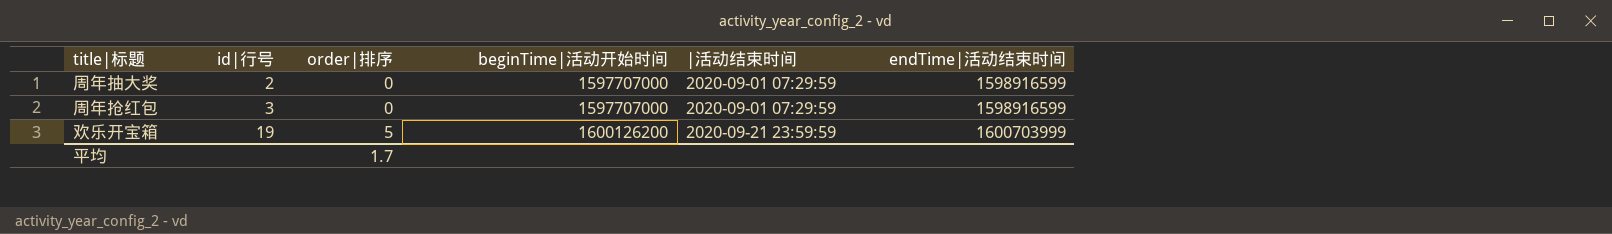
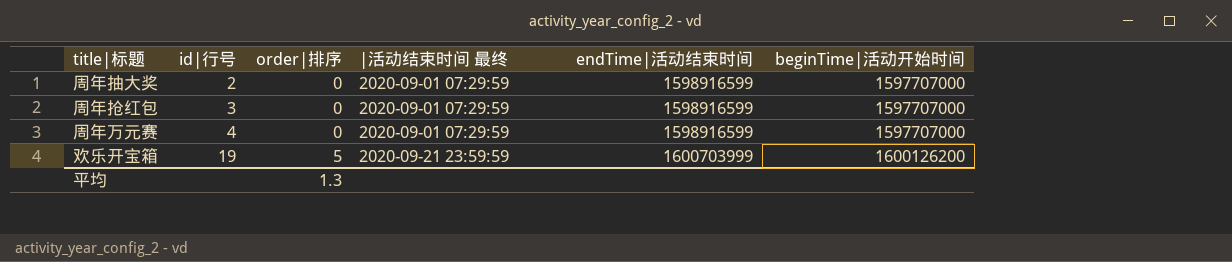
column name: |活动结束时间 -> |活动结束时间 最终
column beginTime|活动开始时间 | position: 4 -> 6
row 周年万元赛: none -> 4 | 0 | 2020-09-01 07:29:59 | 1598916599 | 1597707000
平均 | order|排序: 1.7 -> 1.3

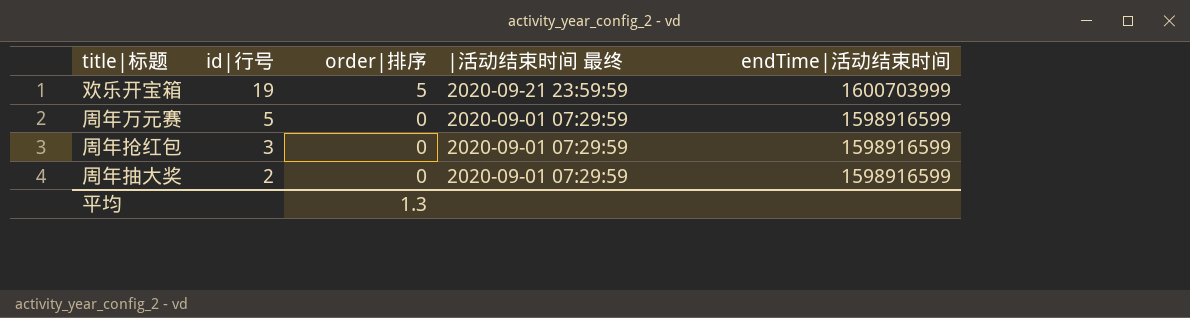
row order: id|行号 ascending -> id|行号 descending
column beginTime|活动开始时间 | position: 6 -> none
周年万元赛 | id|行号: 4 -> 5

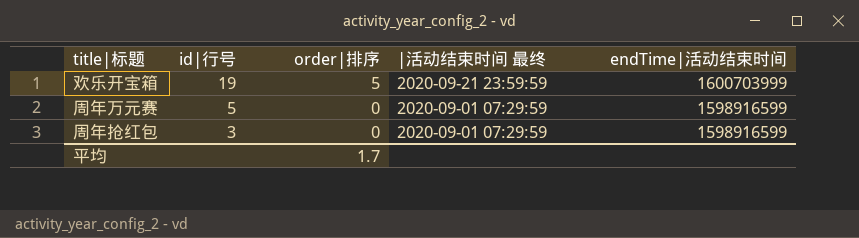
row 周年抽大奖: 2 | 0 | 2020-09-01 07:29:59 | 1598916599 -> none
平均 | order|排序: 1.3 -> 1.7

